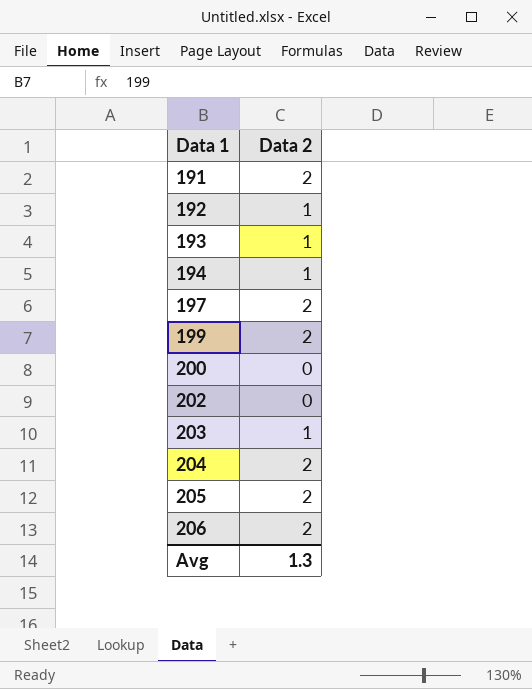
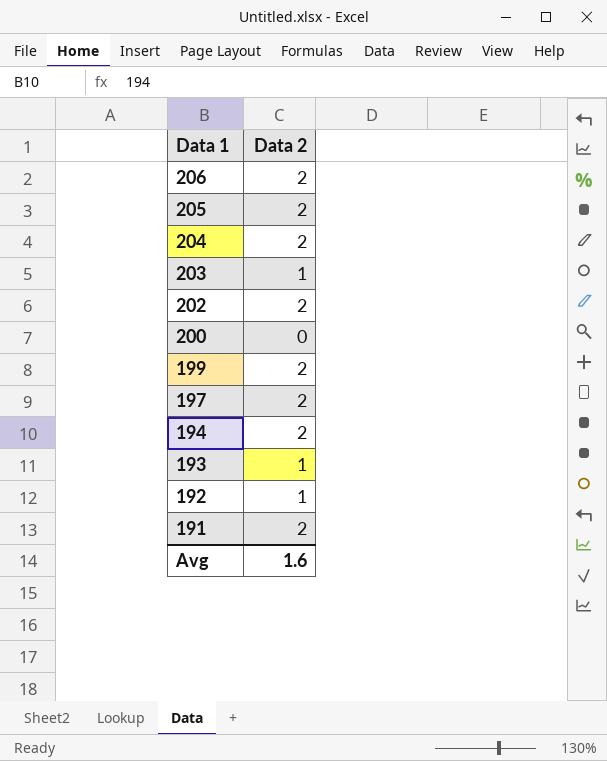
row order: Data 1 ascending -> Data 1 descending
202 | Data 2: 0 -> 2
194 | Data 2: 1 -> 2
Avg | Data 2: 1.3 -> 1.6

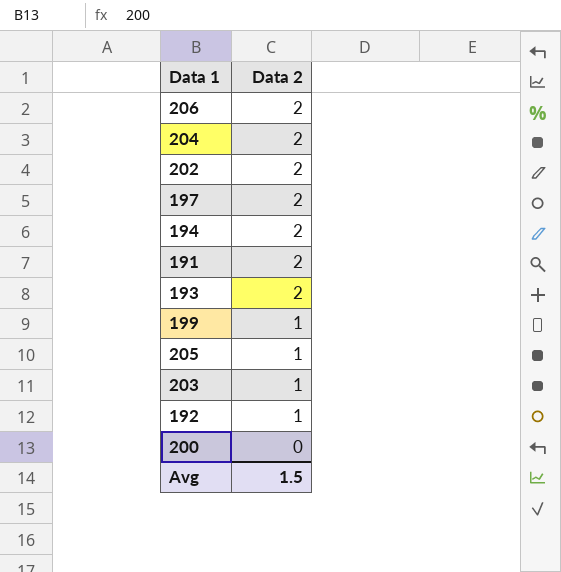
row order: Data 1 descending -> Data 2 descending
193 | Data 2: 1 -> 2
199 | Data 2: 2 -> 1
205 | Data 2: 2 -> 1
Avg | Data 2: 1.6 -> 1.5

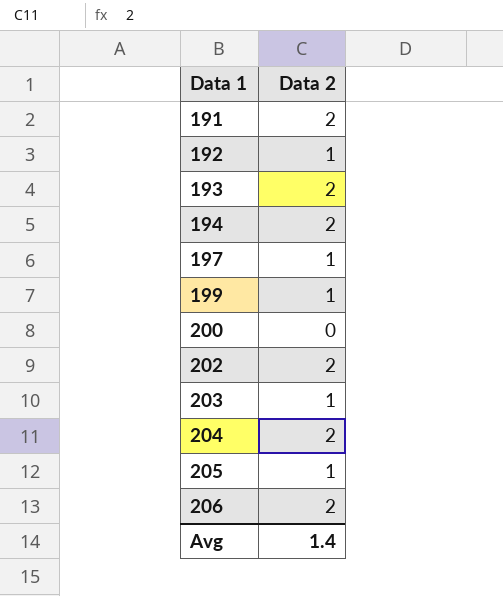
row order: Data 2 descending -> Data 1 ascending
197 | Data 2: 2 -> 1
Avg | Data 2: 1.5 -> 1.4

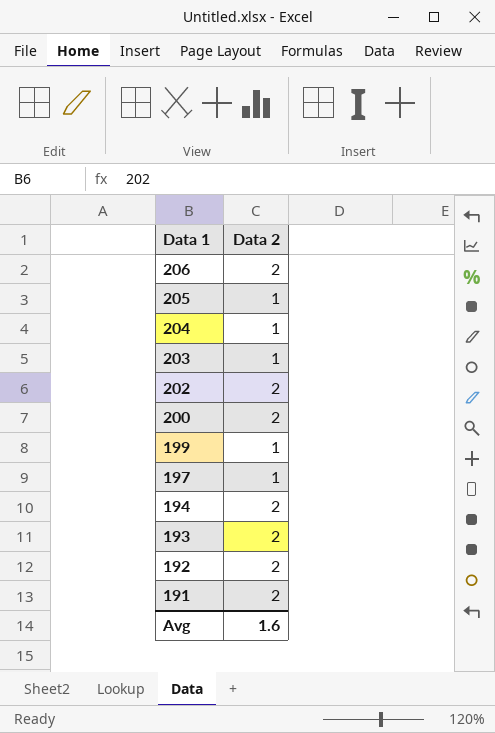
row order: Data 1 ascending -> Data 1 descending
204 | Data 2: 2 -> 1
200 | Data 2: 0 -> 2
192 | Data 2: 1 -> 2
Avg | Data 2: 1.4 -> 1.6

